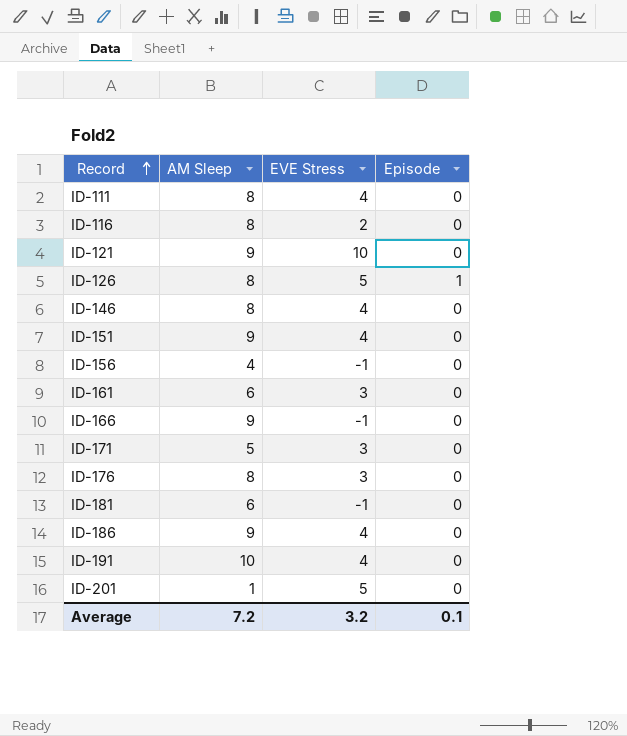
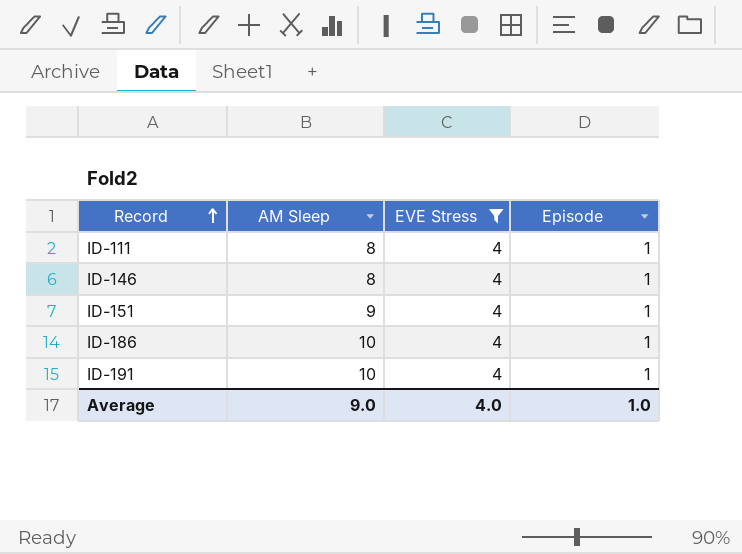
filter: none -> EVE Stress = 4
ID-111 | Episode: 0 -> 1
ID-146 | Episode: 0 -> 1
ID-151 | Episode: 0 -> 1
ID-186 | AM Sleep: 9 -> 10
ID-186 | Episode: 0 -> 1
ID-191 | Episode: 0 -> 1
Average | AM Sleep: 7.2 -> 9.0
Average | EVE Stress: 3.2 -> 4.0
Average | Episode: 0.1 -> 1.0

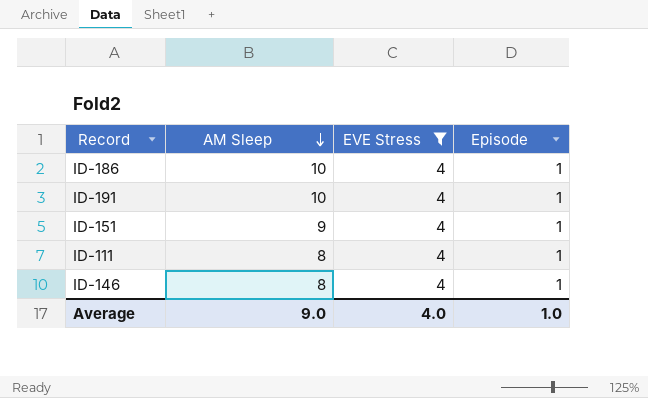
row order: Record ascending -> AM Sleep descending

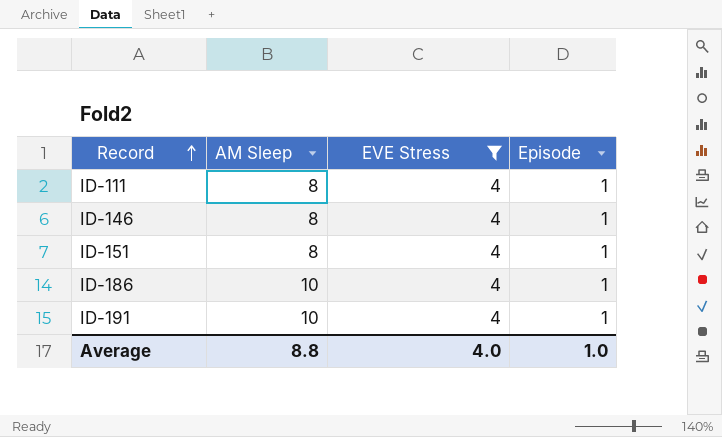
row order: AM Sleep descending -> Record ascending
ID-151 | AM Sleep: 9 -> 8
Average | AM Sleep: 9.0 -> 8.8

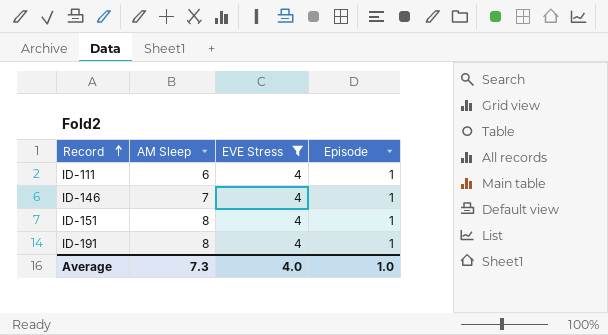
row ID-186: 10 | 4 | 1 -> none
ID-111 | AM Sleep: 8 -> 6
ID-146 | AM Sleep: 8 -> 7
ID-191 | AM Sleep: 10 -> 8
Average | AM Sleep: 8.8 -> 7.3

